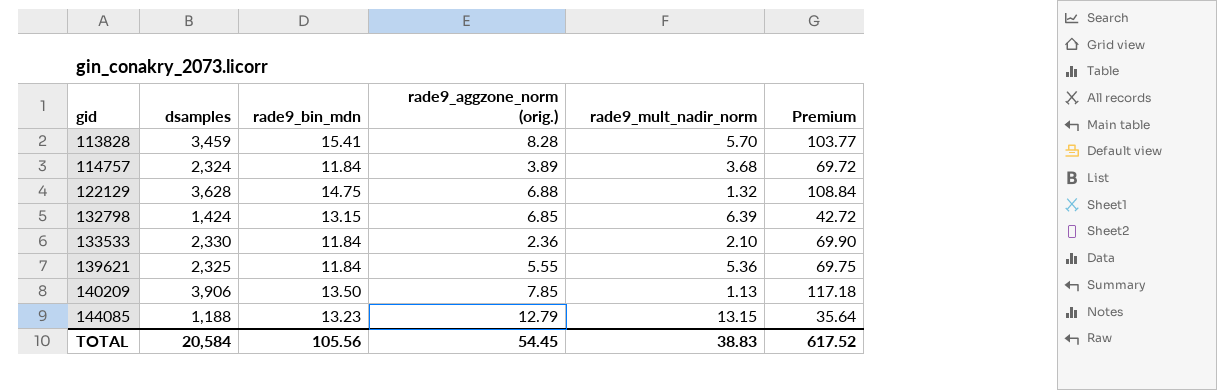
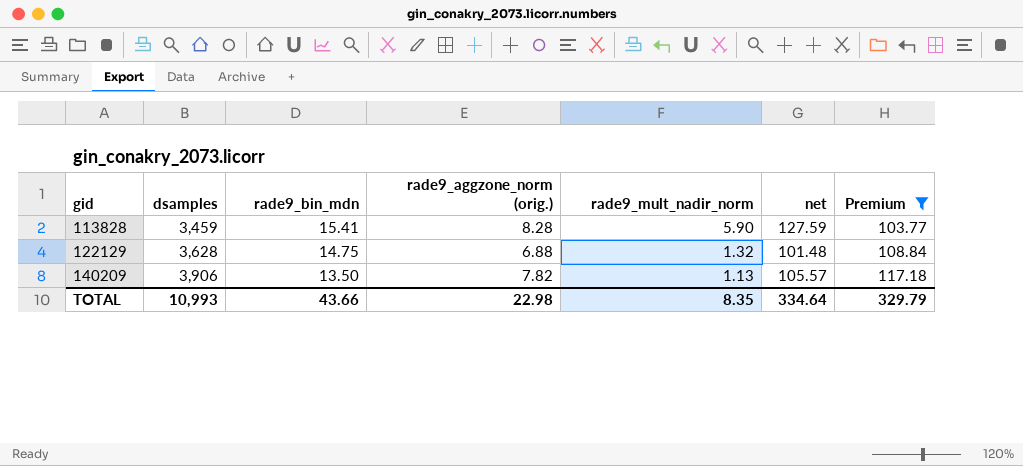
filter: none -> Premium >= 103.77
column net | formula: none -> [rade9_bin_mdn] * [rade9_aggzone_norm (orig.)]
113828 | rade9_mult_nadir_norm: 5.70 -> 5.90
140209 | rade9_aggzone_norm (orig.): 7.85 -> 7.82
TOTAL | dsamples: 20,584 -> 10,993
TOTAL | rade9_bin_mdn: 105.56 -> 43.66
TOTAL | rade9_aggzone_norm (orig.): 54.45 -> 22.98
TOTAL | rade9_mult_nadir_norm: 38.83 -> 8.35
TOTAL | Premium: 617.52 -> 329.79

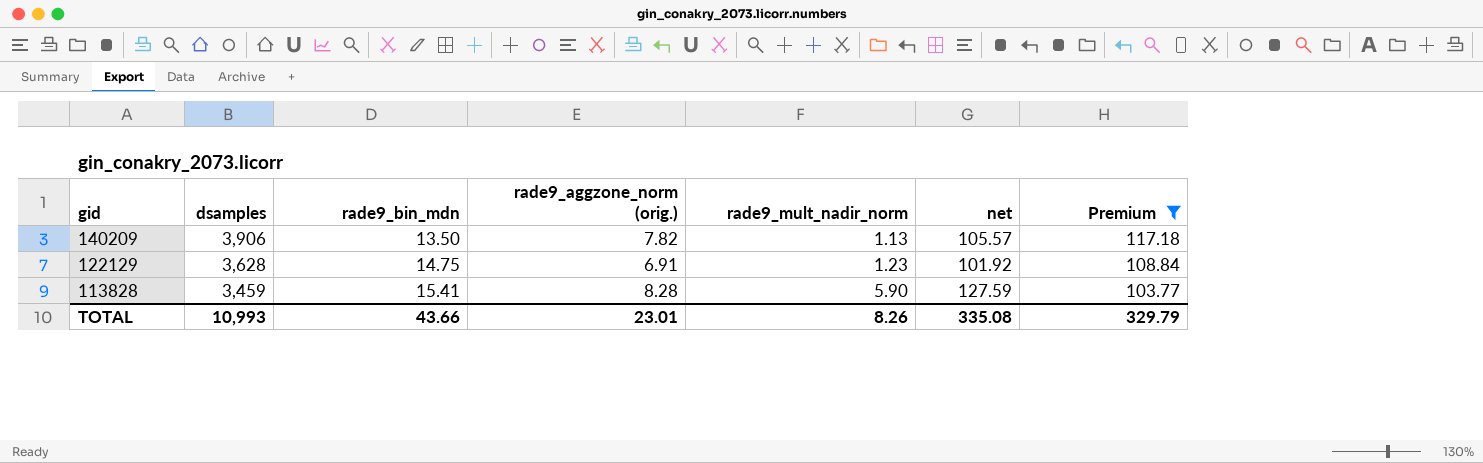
row order: gid ascending -> gid descending
122129 | rade9_aggzone_norm (orig.): 6.88 -> 6.91
122129 | rade9_mult_nadir_norm: 1.32 -> 1.23
122129 | net: 101.48 -> 101.92
TOTAL | rade9_aggzone_norm (orig.): 22.98 -> 23.01
TOTAL | rade9_mult_nadir_norm: 8.35 -> 8.26
TOTAL | net: 334.64 -> 335.08

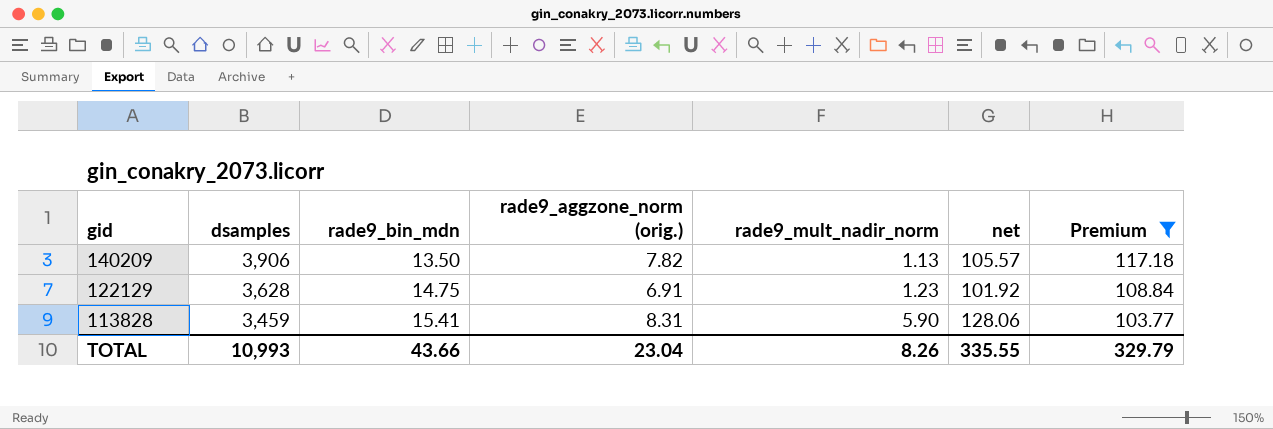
113828 | rade9_aggzone_norm (orig.): 8.28 -> 8.31
113828 | net: 127.59 -> 128.06
TOTAL | rade9_aggzone_norm (orig.): 23.01 -> 23.04
TOTAL | net: 335.08 -> 335.55

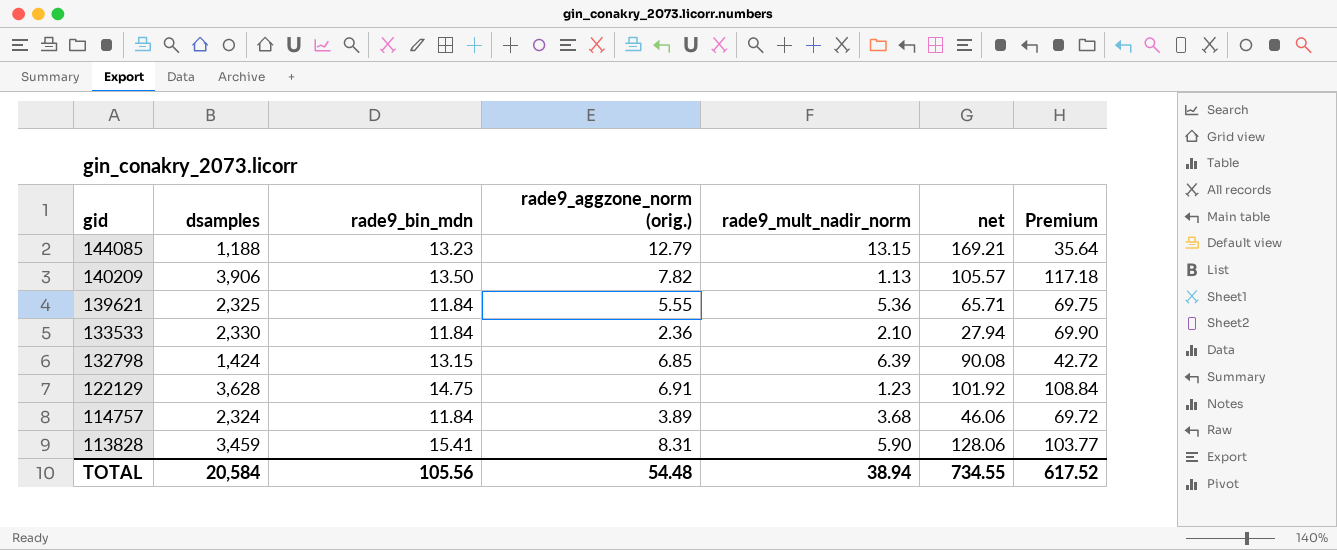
filter: Premium >= 103.77 -> none
TOTAL | dsamples: 10,993 -> 20,584
TOTAL | rade9_bin_mdn: 43.66 -> 105.56
TOTAL | rade9_aggzone_norm (orig.): 23.04 -> 54.48
TOTAL | rade9_mult_nadir_norm: 8.26 -> 38.94
TOTAL | net: 335.55 -> 734.55
TOTAL | Premium: 329.79 -> 617.52

